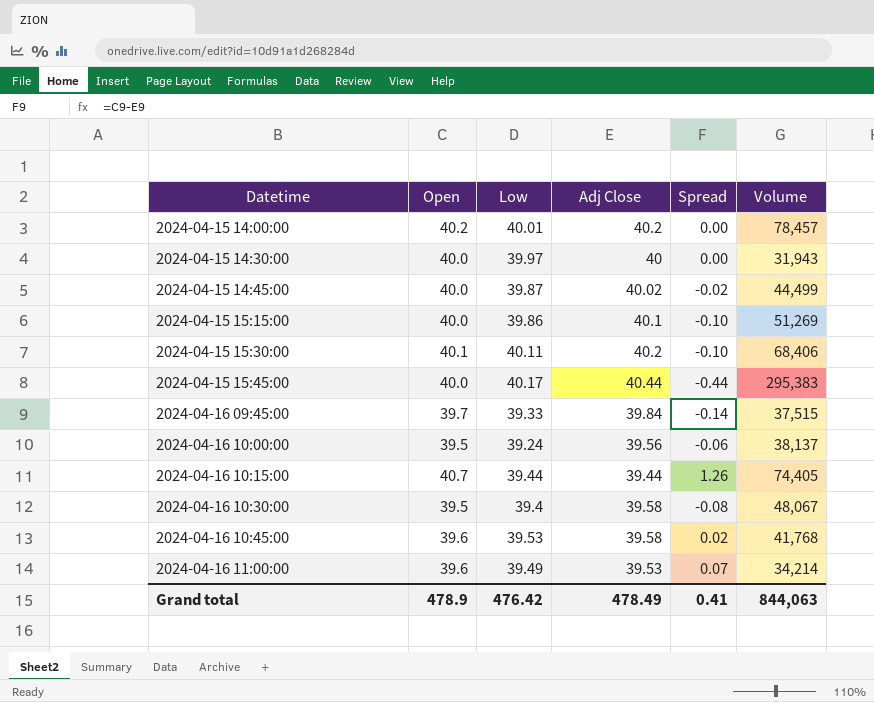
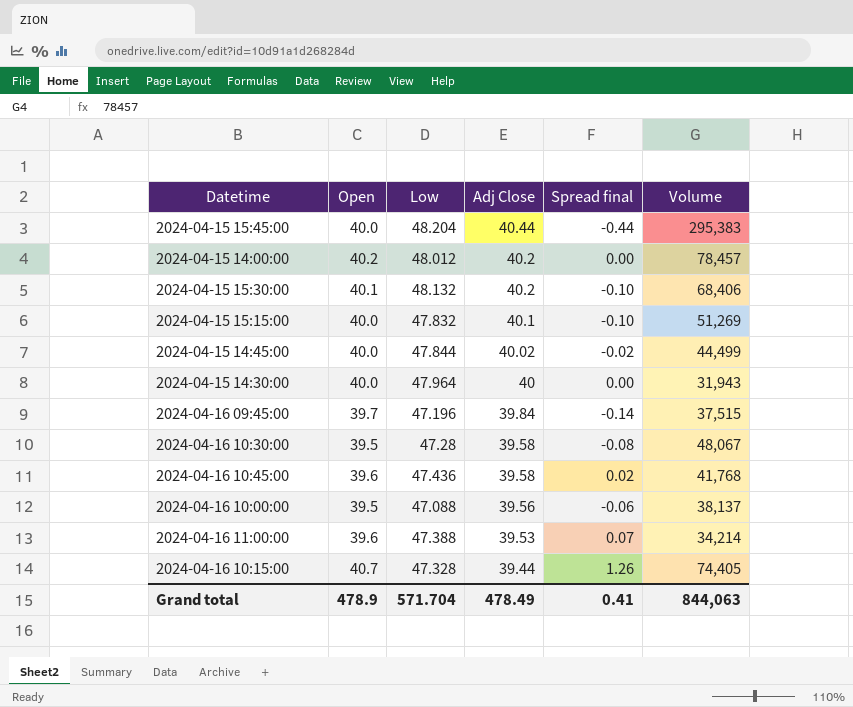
row order: Datetime ascending -> Adj Close descending
column name: Spread -> Spread final
2024-04-15 15:45:00 | Low: 40.17 -> 48.204
2024-04-15 14:00:00 | Low: 40.01 -> 48.012
2024-04-15 15:30:00 | Low: 40.11 -> 48.132
2024-04-15 15:15:00 | Low: 39.86 -> 47.832
2024-04-15 14:45:00 | Low: 39.87 -> 47.844
2024-04-15 14:30:00 | Low: 39.97 -> 47.964
2024-04-16 09:45:00 | Low: 39.33 -> 47.196
2024-04-16 10:30:00 | Low: 39.4 -> 47.28
2024-04-16 10:45:00 | Low: 39.53 -> 47.436
2024-04-16 10:00:00 | Low: 39.24 -> 47.088
2024-04-16 11:00:00 | Low: 39.49 -> 47.388
2024-04-16 10:15:00 | Low: 39.44 -> 47.328
Grand total | Low: 476.42 -> 571.704

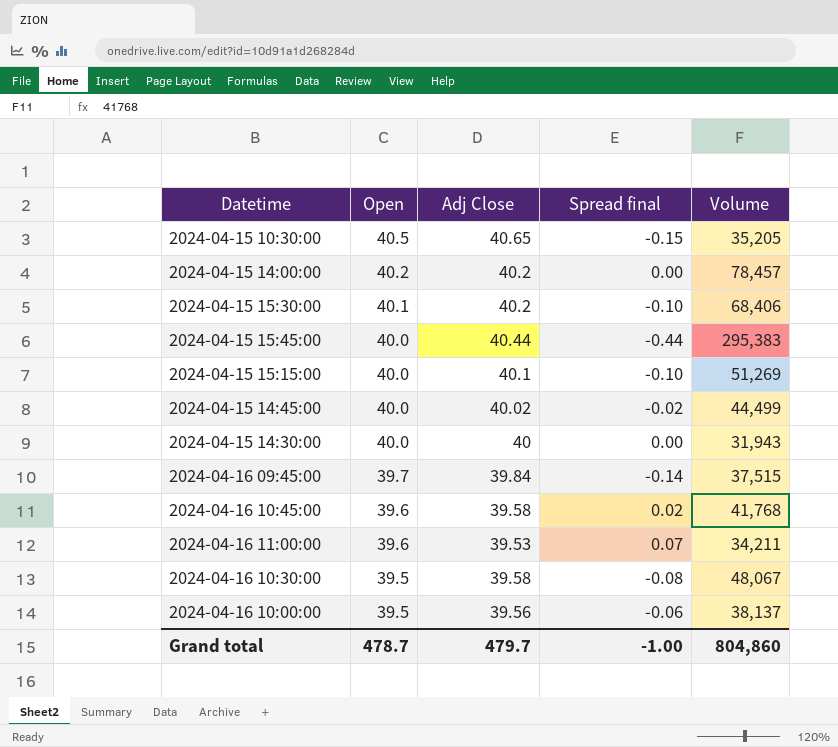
row order: Adj Close descending -> Open descending
column Low | position: 3 -> none
row 2024-04-16 10:15:00: 40.7 | 47.328 | 39.44 | 1.26 | 74,405 -> none
row 2024-04-15 10:30:00: none -> 40.5 | 40.65 | -0.15 | 35,205
2024-04-16 11:00:00 | Volume: 34,214 -> 34,211
Grand total | Open: 478.9 -> 478.7
Grand total | Adj Close: 478.49 -> 479.7
Grand total | Spread final: 0.41 -> -1.00
Grand total | Volume: 844,063 -> 804,860

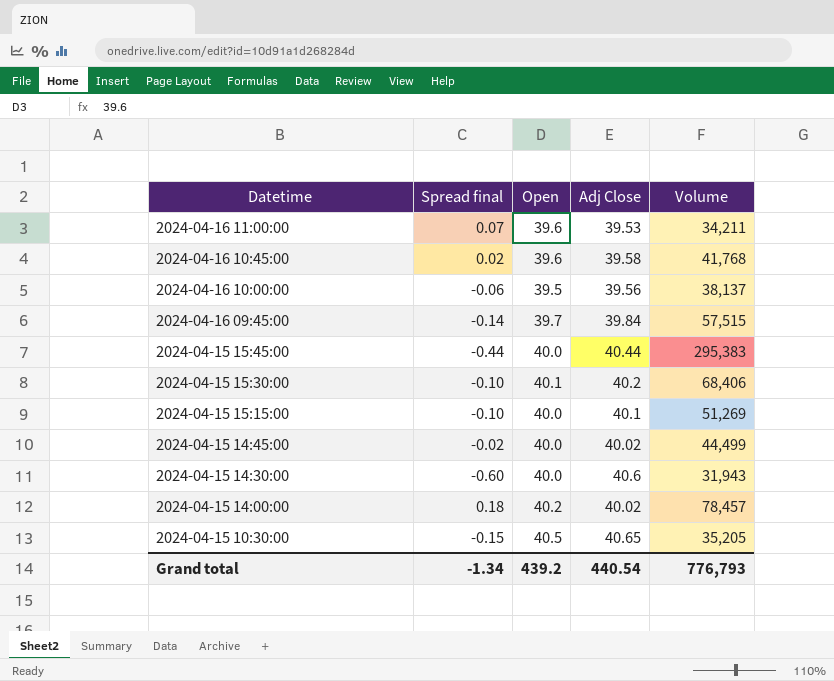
row order: Open descending -> Datetime descending
column Spread final | position: 4 -> 2
row 2024-04-16 10:30:00: 39.5 | 39.58 | -0.08 | 48,067 -> none
2024-04-16 09:45:00 | Volume: 37,515 -> 57,515
2024-04-15 14:30:00 | Spread final: 0.00 -> -0.60
2024-04-15 14:30:00 | Adj Close: 40 -> 40.6
2024-04-15 14:00:00 | Spread final: 0.00 -> 0.18
2024-04-15 14:00:00 | Adj Close: 40.2 -> 40.02
Grand total | Spread final: -1.00 -> -1.34
Grand total | Open: 478.7 -> 439.2
Grand total | Adj Close: 479.7 -> 440.54
Grand total | Volume: 804,860 -> 776,793

